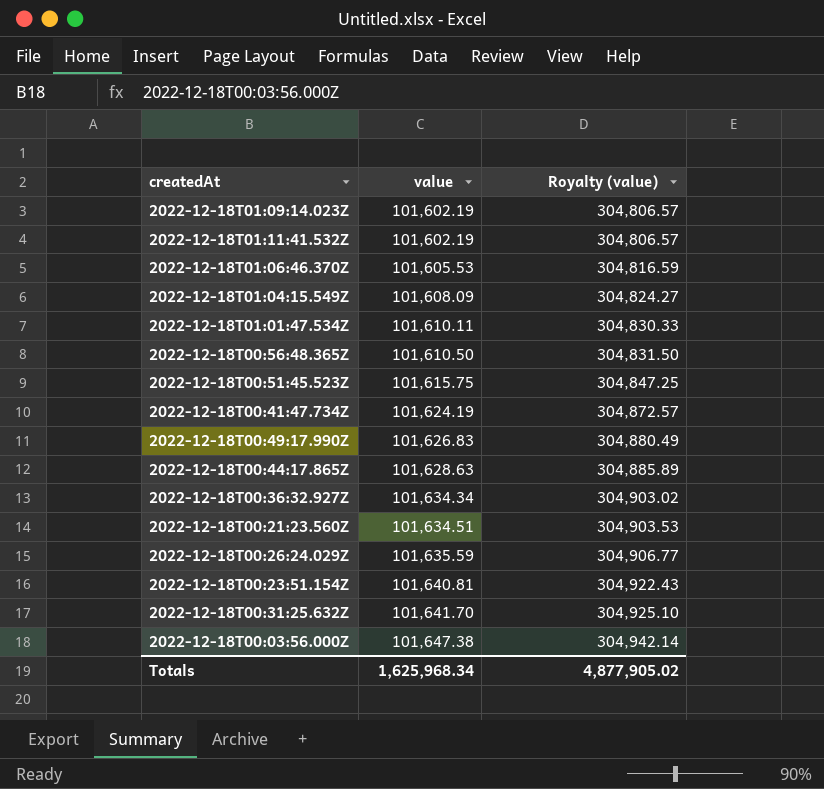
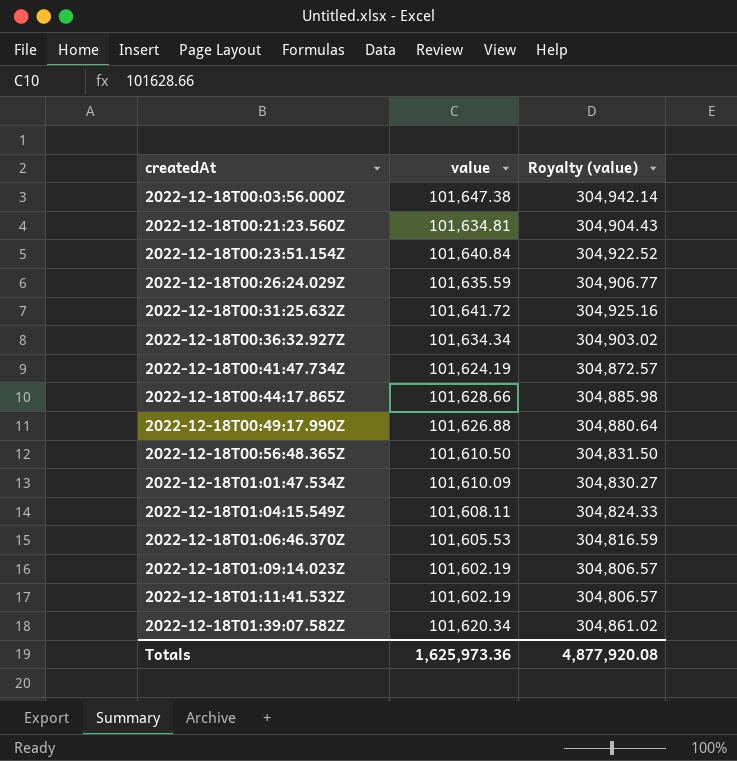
row order: value ascending -> createdAt ascending
row 2022-12-18T00:51:45.523Z: 101,615.75 | 304,847.25 -> none
2022-12-18T00:21:23.560Z | value: 101,634.51 -> 101,634.81
2022-12-18T00:21:23.560Z | Royalty (value): 304,903.53 -> 304,904.43
2022-12-18T00:23:51.154Z | value: 101,640.81 -> 101,640.84
2022-12-18T00:23:51.154Z | Royalty (value): 304,922.43 -> 304,922.52
2022-12-18T00:31:25.632Z | value: 101,641.70 -> 101,641.72
2022-12-18T00:31:25.632Z | Royalty (value): 304,925.10 -> 304,925.16
2022-12-18T00:44:17.865Z | value: 101,628.63 -> 101,628.66
2022-12-18T00:44:17.865Z | Royalty (value): 304,885.89 -> 304,885.98
2022-12-18T00:49:17.990Z | value: 101,626.83 -> 101,626.88
2022-12-18T00:49:17.990Z | Royalty (value): 304,880.49 -> 304,880.64
2022-12-18T01:01:47.534Z | value: 101,610.11 -> 101,610.09
2022-12-18T01:01:47.534Z | Royalty (value): 304,830.33 -> 304,830.27
2022-12-18T01:04:15.549Z | value: 101,608.09 -> 101,608.11
2022-12-18T01:04:15.549Z | Royalty (value): 304,824.27 -> 304,824.33
row 2022-12-18T01:39:07.582Z: none -> 101,620.34 | 304,861.02
Totals | value: 1,625,968.34 -> 1,625,973.36
Totals | Royalty (value): 4,877,905.02 -> 4,877,920.08

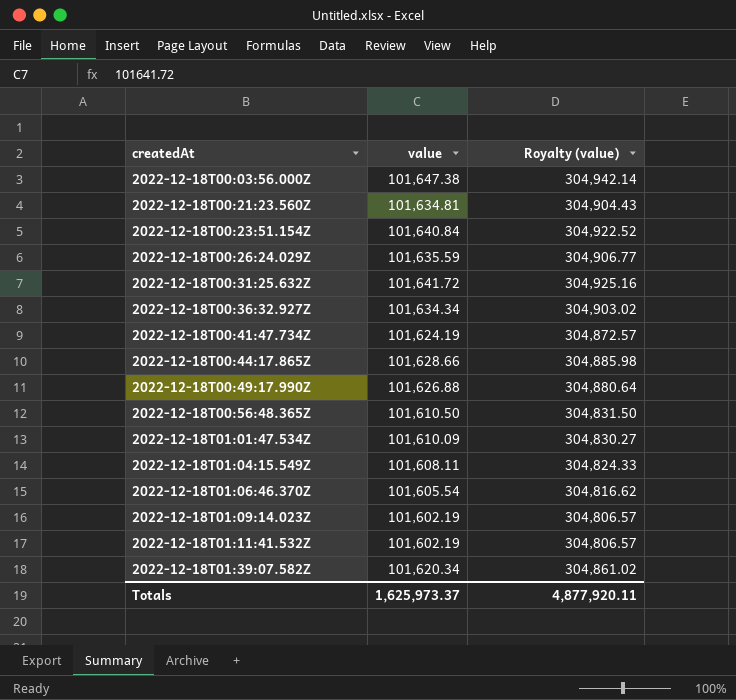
2022-12-18T01:06:46.370Z | value: 101,605.53 -> 101,605.54
2022-12-18T01:06:46.370Z | Royalty (value): 304,816.59 -> 304,816.62
Totals | value: 1,625,973.36 -> 1,625,973.37
Totals | Royalty (value): 4,877,920.08 -> 4,877,920.11

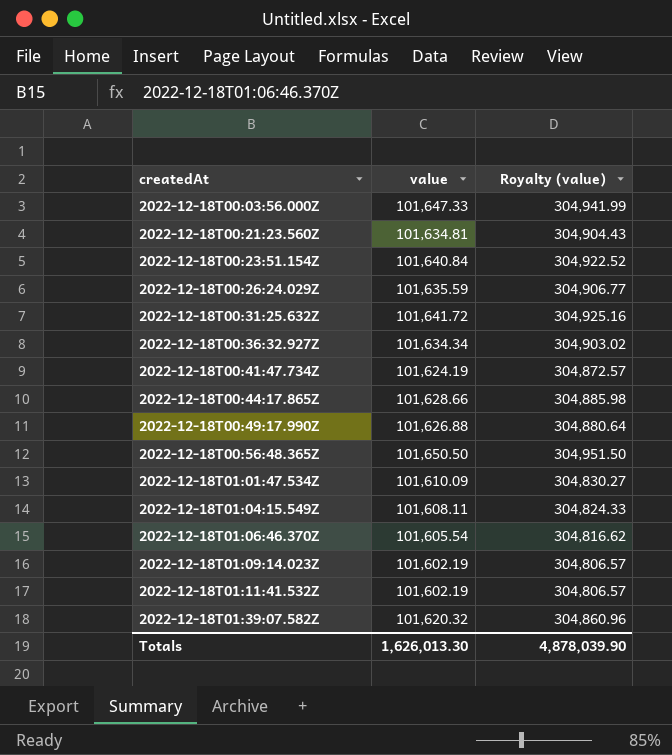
2022-12-18T00:03:56.000Z | value: 101,647.38 -> 101,647.33
2022-12-18T00:03:56.000Z | Royalty (value): 304,942.14 -> 304,941.99
2022-12-18T00:56:48.365Z | value: 101,610.50 -> 101,650.50
2022-12-18T00:56:48.365Z | Royalty (value): 304,831.50 -> 304,951.50
2022-12-18T01:39:07.582Z | value: 101,620.34 -> 101,620.32
2022-12-18T01:39:07.582Z | Royalty (value): 304,861.02 -> 304,860.96
Totals | value: 1,625,973.37 -> 1,626,013.30
Totals | Royalty (value): 4,877,920.11 -> 4,878,039.90

